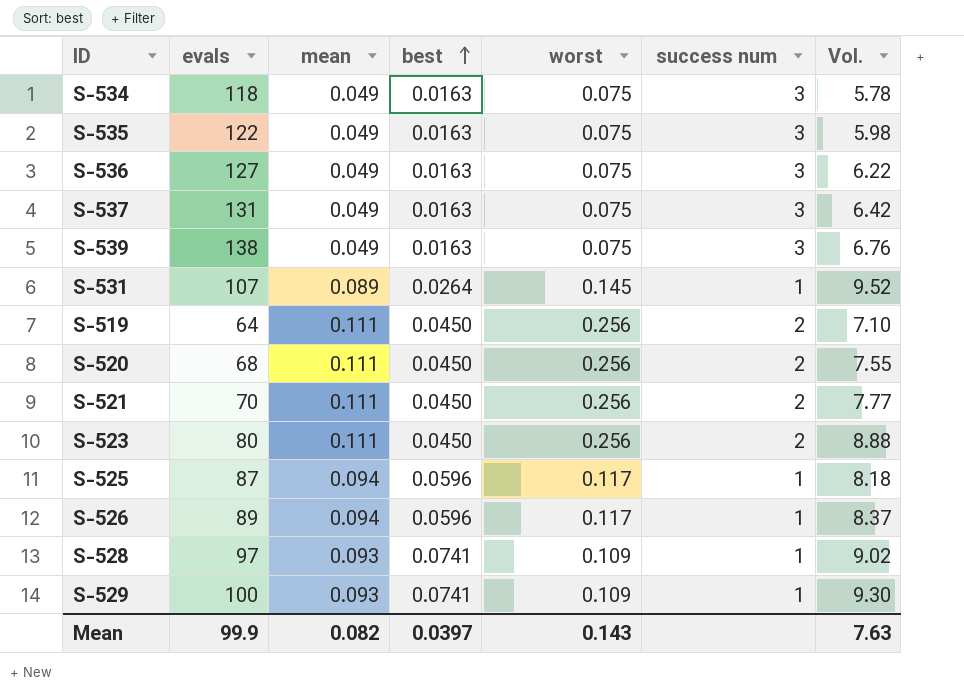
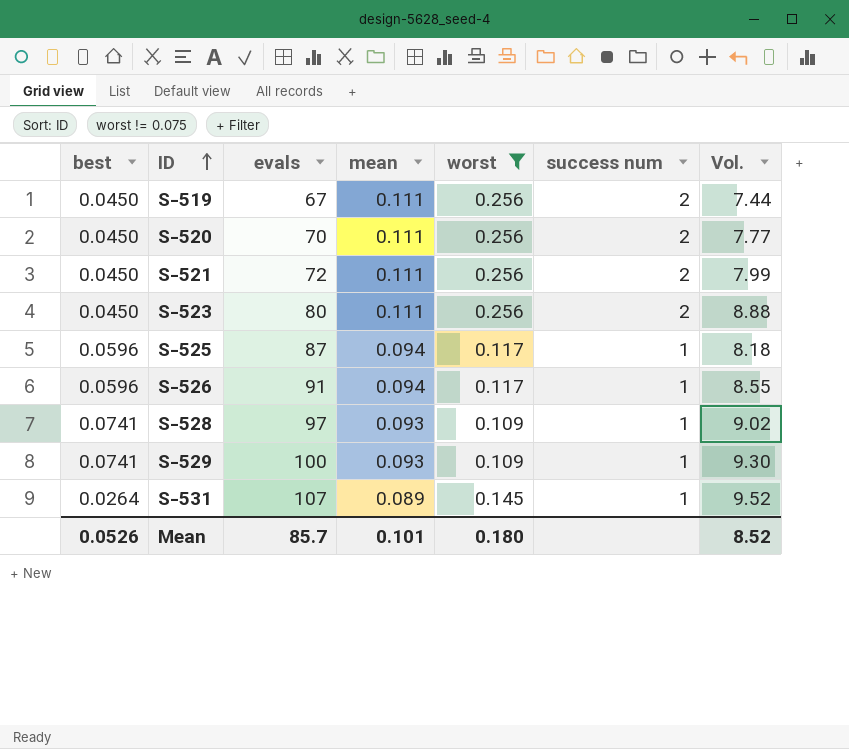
filter: none -> worst != 0.075
row order: best ascending -> ID ascending
column best | position: 4 -> 1
S-519 | evals: 64 -> 67
S-519 | Vol.: 7.10 -> 7.44
S-520 | evals: 68 -> 70
S-520 | Vol.: 7.55 -> 7.77
S-521 | evals: 70 -> 72
S-521 | Vol.: 7.77 -> 7.99
S-526 | evals: 89 -> 91
S-526 | Vol.: 8.37 -> 8.55
Mean | best: 0.0397 -> 0.0526
Mean | evals: 99.9 -> 85.7
Mean | mean: 0.082 -> 0.101
Mean | worst: 0.143 -> 0.180
Mean | Vol.: 7.63 -> 8.52

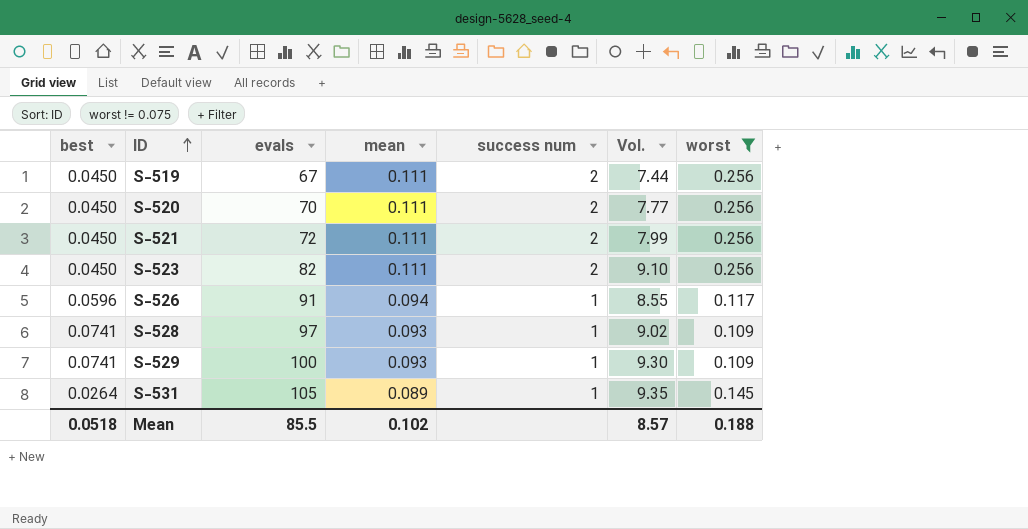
column worst | position: 5 -> 7
row S-525: 0.0596 | 87 | 0.094 | 0.117 | 1 | 8.18 -> none
S-523 | evals: 80 -> 82
S-523 | Vol.: 8.88 -> 9.10
S-531 | evals: 107 -> 105
S-531 | Vol.: 9.52 -> 9.35
Mean | best: 0.0526 -> 0.0518
Mean | evals: 85.7 -> 85.5
Mean | mean: 0.101 -> 0.102
Mean | Vol.: 8.52 -> 8.57
Mean | worst: 0.180 -> 0.188

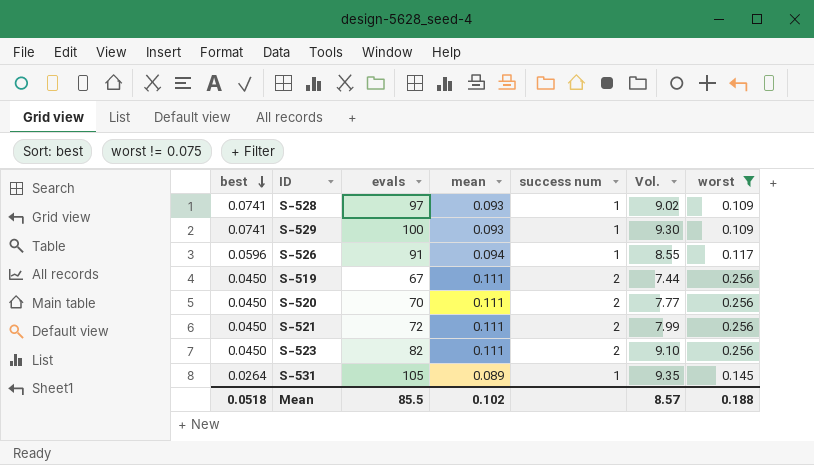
row order: ID ascending -> best descending

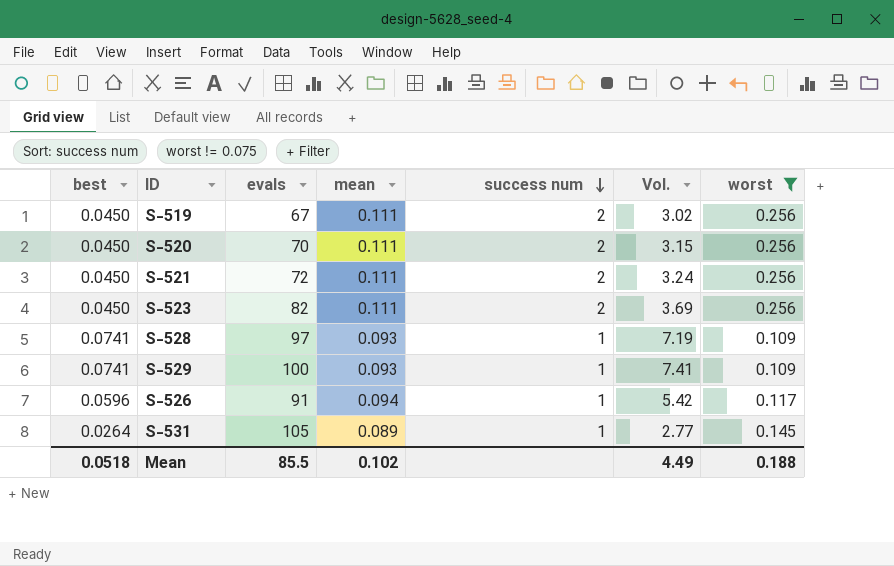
row order: best descending -> success num descending
column Vol. | formula: [evals] * [mean] -> [best] * [evals]
Mean | Vol.: 8.57 -> 4.49

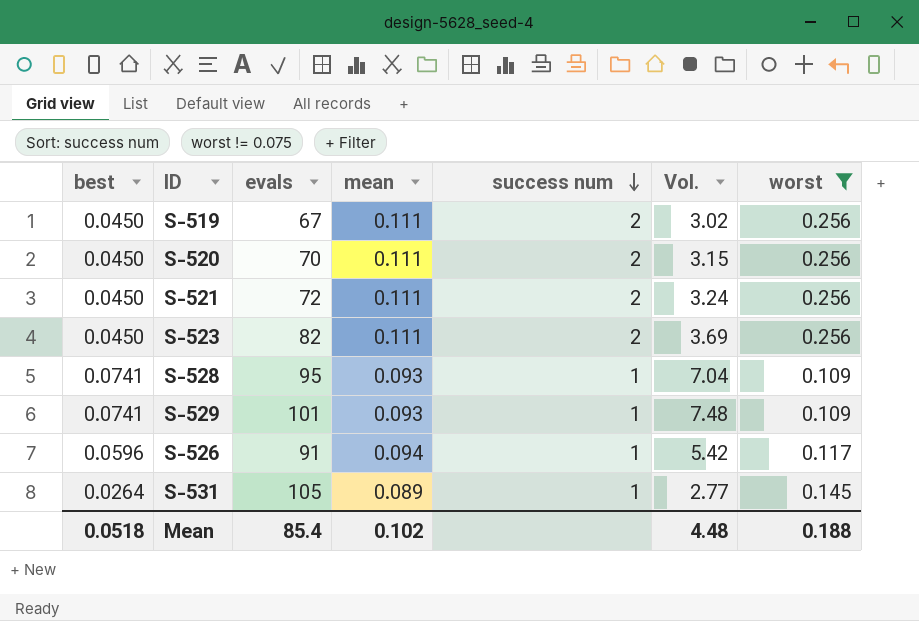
S-528 | evals: 97 -> 95
S-528 | Vol.: 7.19 -> 7.04
S-529 | evals: 100 -> 101
S-529 | Vol.: 7.41 -> 7.48
Mean | evals: 85.5 -> 85.4
Mean | Vol.: 4.49 -> 4.48

